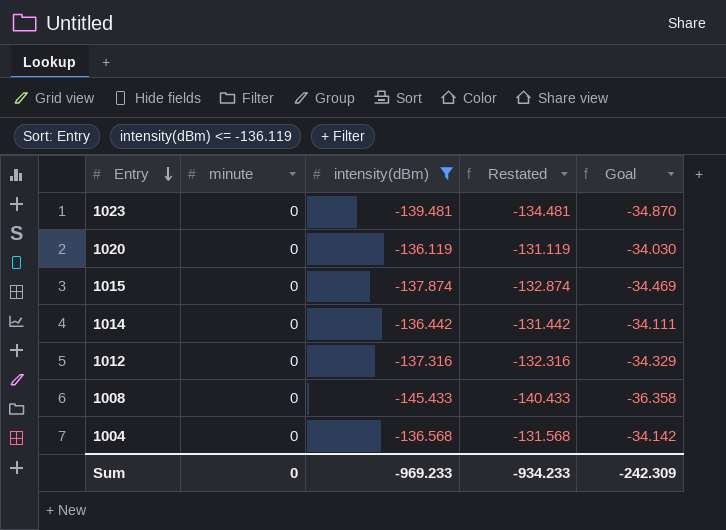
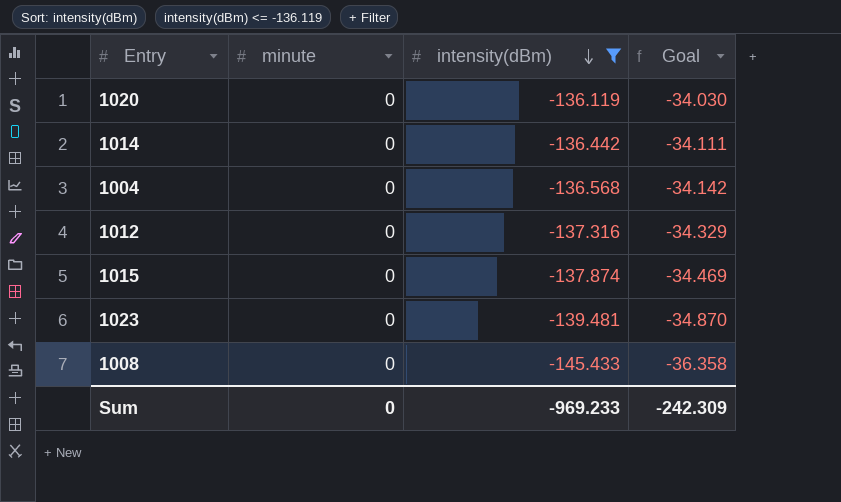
row order: Entry descending -> intensity(dBm) descending
column Restated | formula: [intensity(dBm)] + 5 -> none

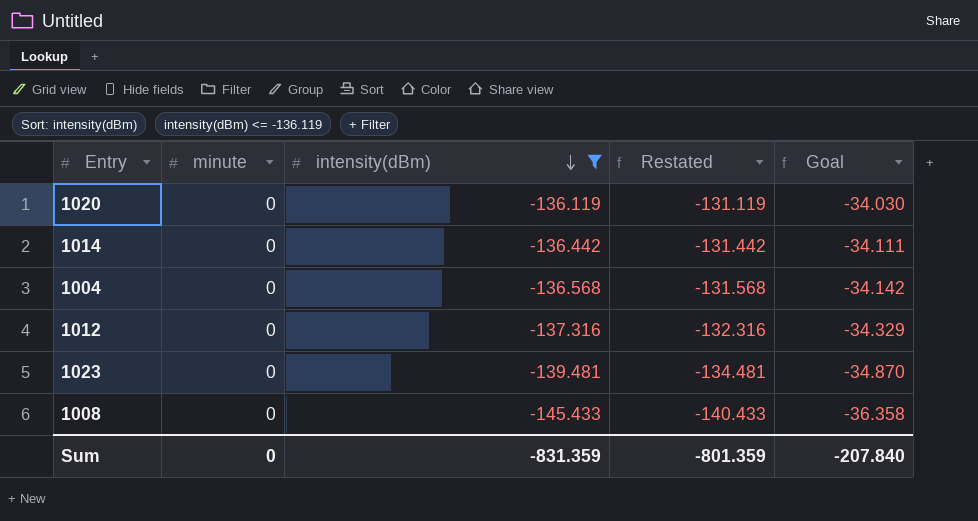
column Restated | formula: none -> [intensity(dBm)] + 5
row 1015: 0 | -137.874 | -34.469 -> none
Sum | intensity(dBm): -969.233 -> -831.359
Sum | Goal: -242.309 -> -207.840

